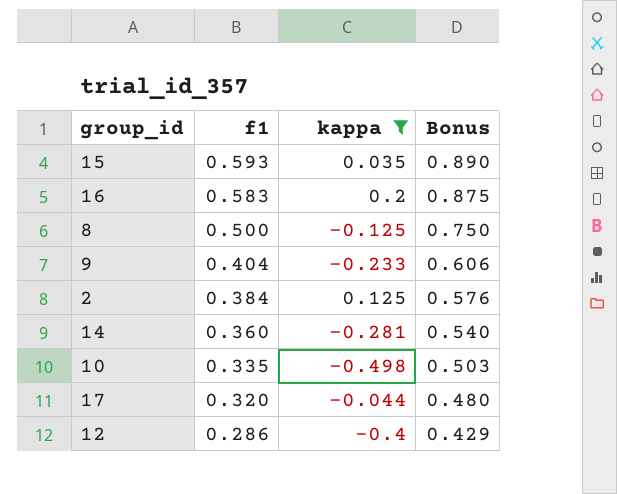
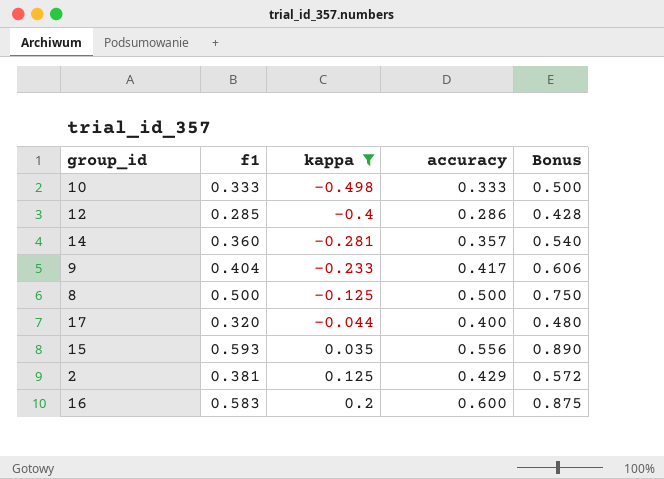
row order: f1 descending -> kappa ascending
column accuracy | position: none -> 4
10 | f1: 0.335 -> 0.333
10 | Bonus: 0.503 -> 0.500
12 | f1: 0.286 -> 0.285
12 | Bonus: 0.429 -> 0.428
2 | f1: 0.384 -> 0.381
2 | Bonus: 0.576 -> 0.572

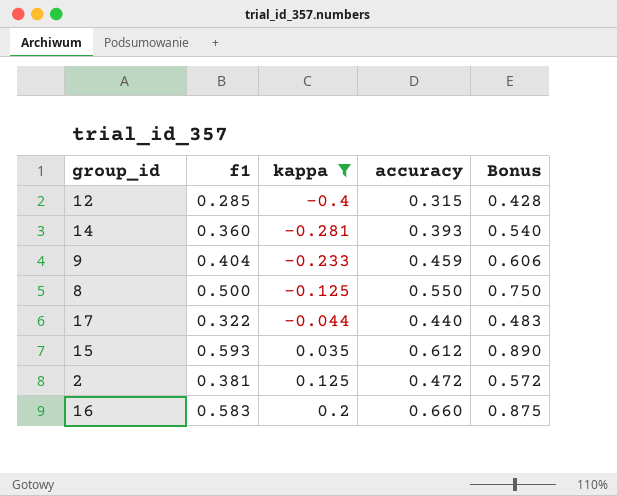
row 10: 0.333 | -0.498 | 0.333 | 0.500 -> none
12 | accuracy: 0.286 -> 0.315
14 | accuracy: 0.357 -> 0.393
9 | accuracy: 0.417 -> 0.459
8 | accuracy: 0.500 -> 0.550
17 | f1: 0.320 -> 0.322
17 | accuracy: 0.400 -> 0.440
17 | Bonus: 0.480 -> 0.483
15 | accuracy: 0.556 -> 0.612
2 | accuracy: 0.429 -> 0.472
16 | accuracy: 0.600 -> 0.660

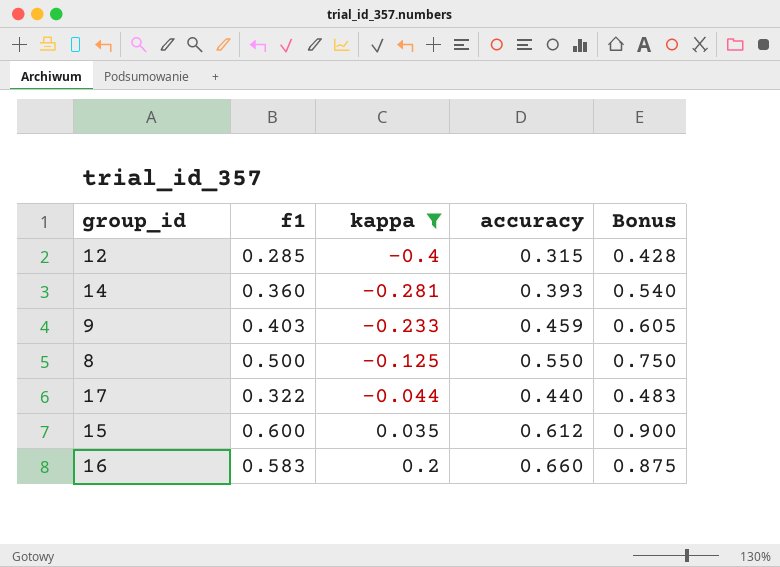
row 2: 0.381 | 0.125 | 0.472 | 0.572 -> none
9 | f1: 0.404 -> 0.403
9 | Bonus: 0.606 -> 0.605
15 | f1: 0.593 -> 0.600
15 | Bonus: 0.890 -> 0.900

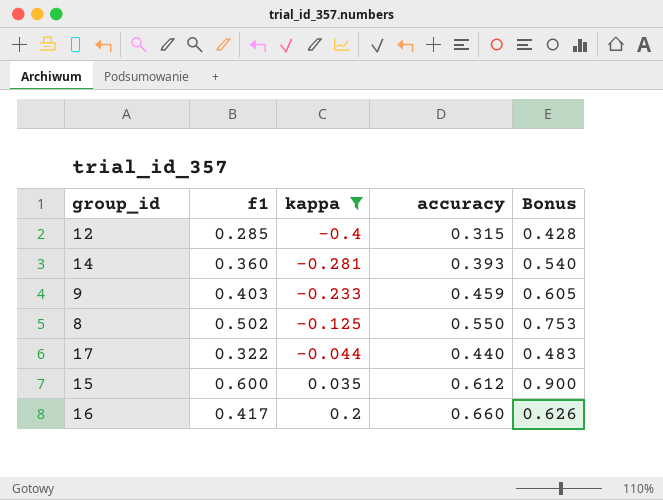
8 | f1: 0.500 -> 0.502
8 | Bonus: 0.750 -> 0.753
16 | f1: 0.583 -> 0.417
16 | Bonus: 0.875 -> 0.626

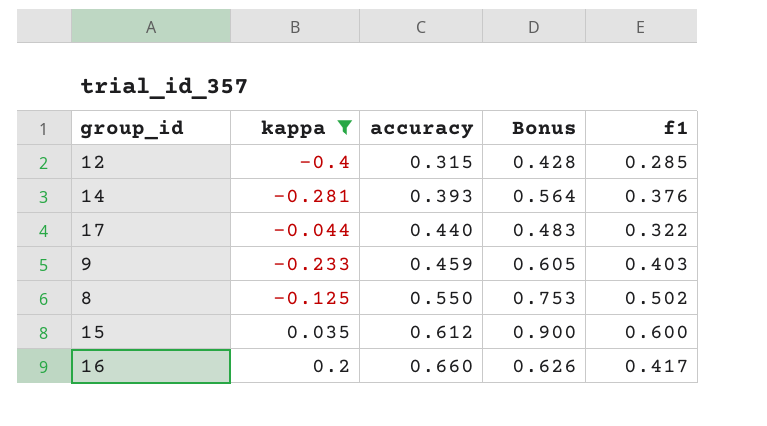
row order: kappa ascending -> accuracy ascending
column f1 | position: 2 -> 5
14 | Bonus: 0.540 -> 0.564
14 | f1: 0.360 -> 0.376

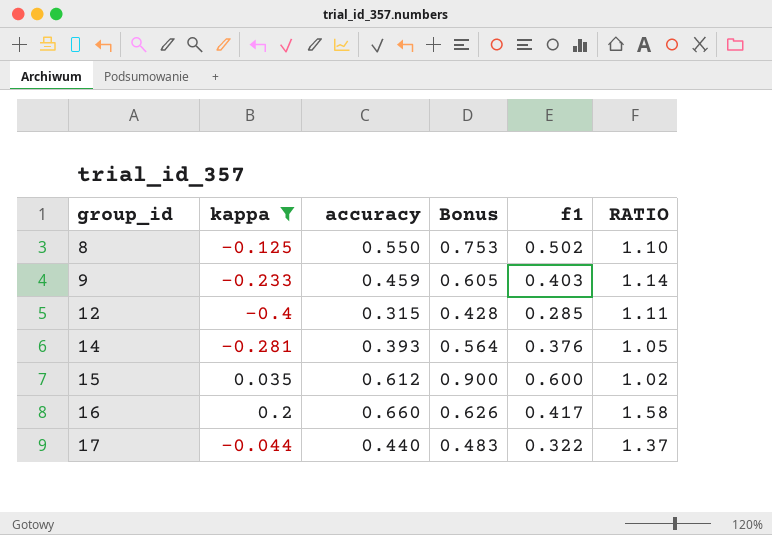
row order: accuracy ascending -> group_id ascending
column RATIO | formula: none -> [accuracy] / [f1]

